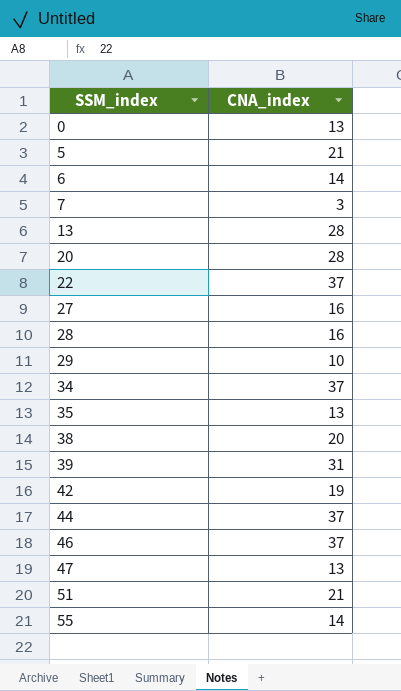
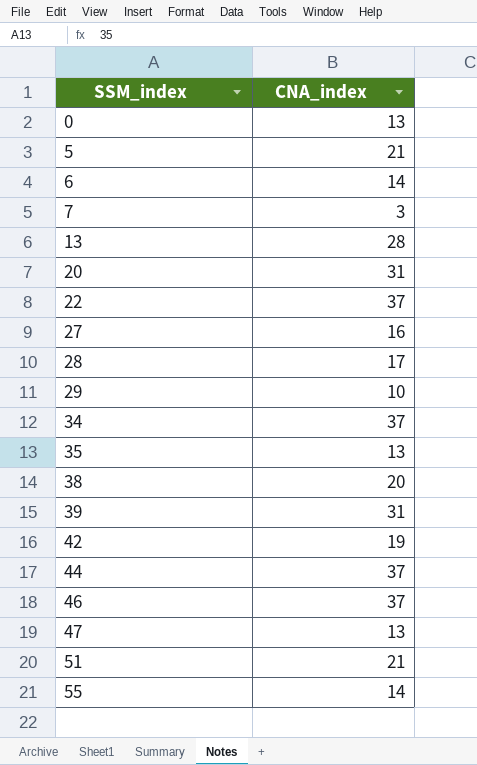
20 | CNA_index: 28 -> 31
28 | CNA_index: 16 -> 17

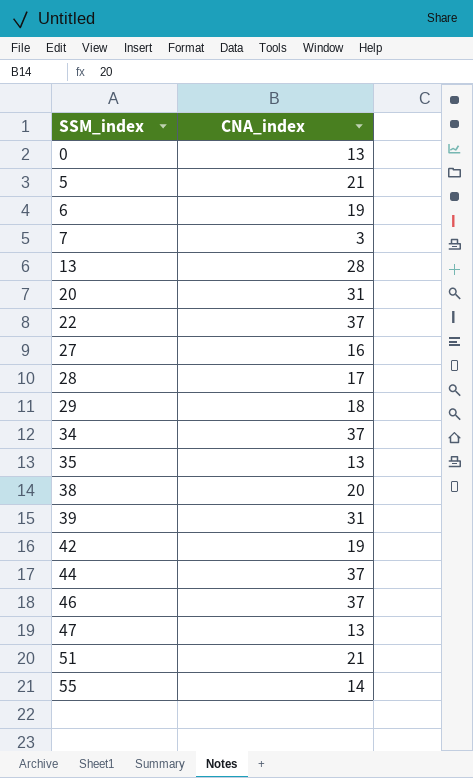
6 | CNA_index: 14 -> 19
29 | CNA_index: 10 -> 18

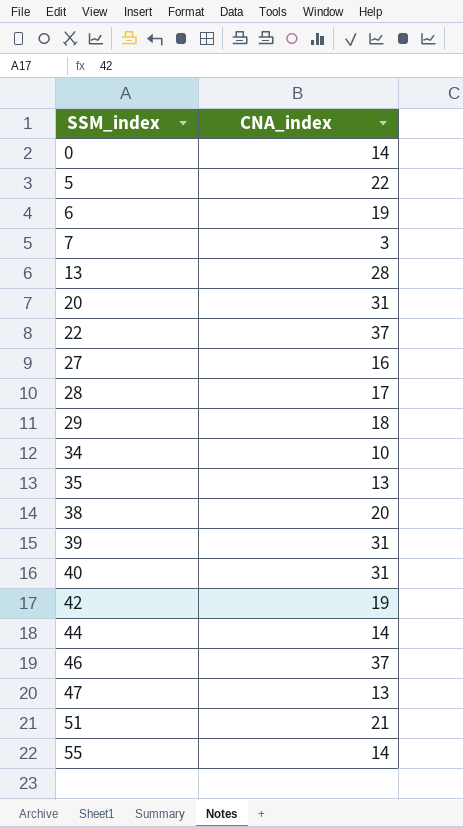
0 | CNA_index: 13 -> 14
5 | CNA_index: 21 -> 22
34 | CNA_index: 37 -> 10
row 40: none -> 31
44 | CNA_index: 37 -> 14

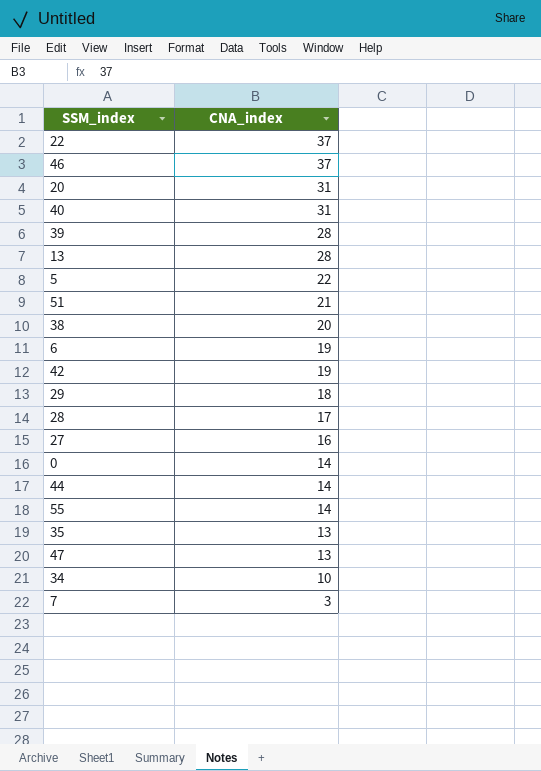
row order: SSM_index ascending -> CNA_index descending
39 | CNA_index: 31 -> 28

